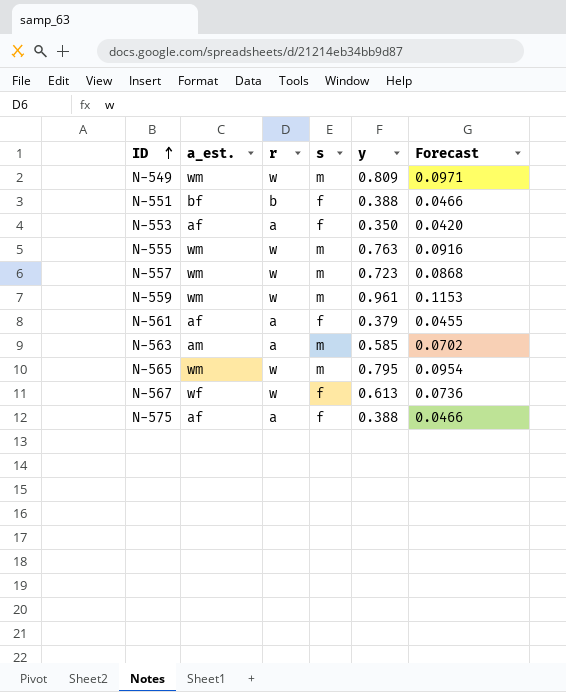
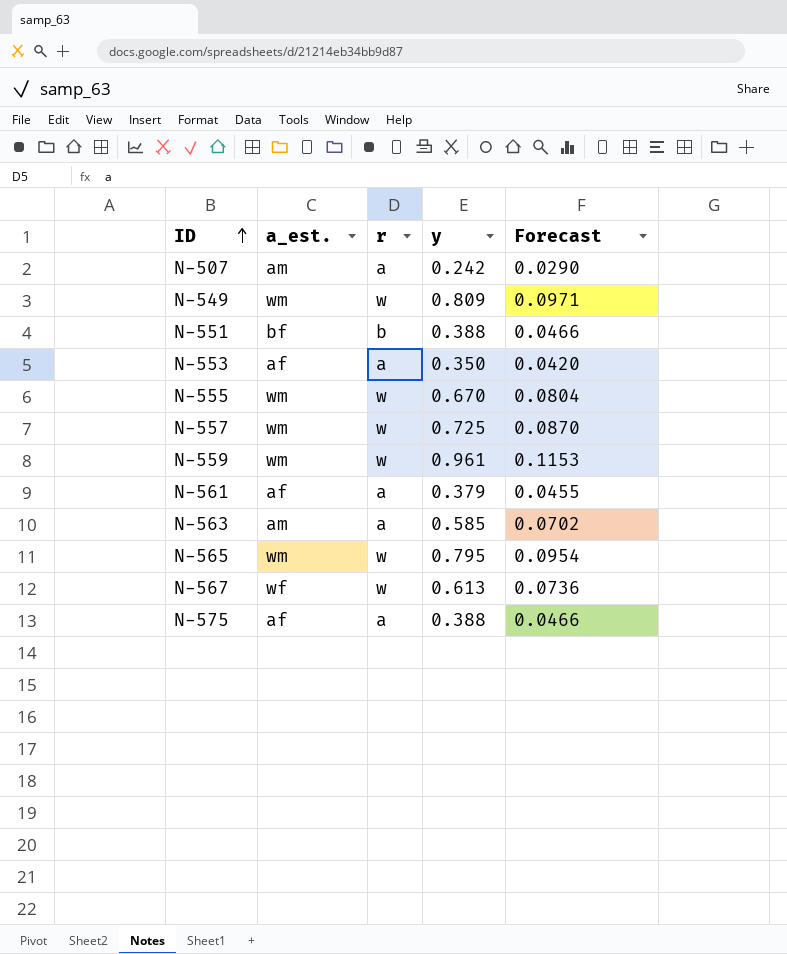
column s | position: 4 -> none
row N-507: none -> am | a | 0.242 | 0.0290
N-555 | y: 0.763 -> 0.670
N-555 | Forecast: 0.0916 -> 0.0804
N-557 | y: 0.723 -> 0.725
N-557 | Forecast: 0.0868 -> 0.0870

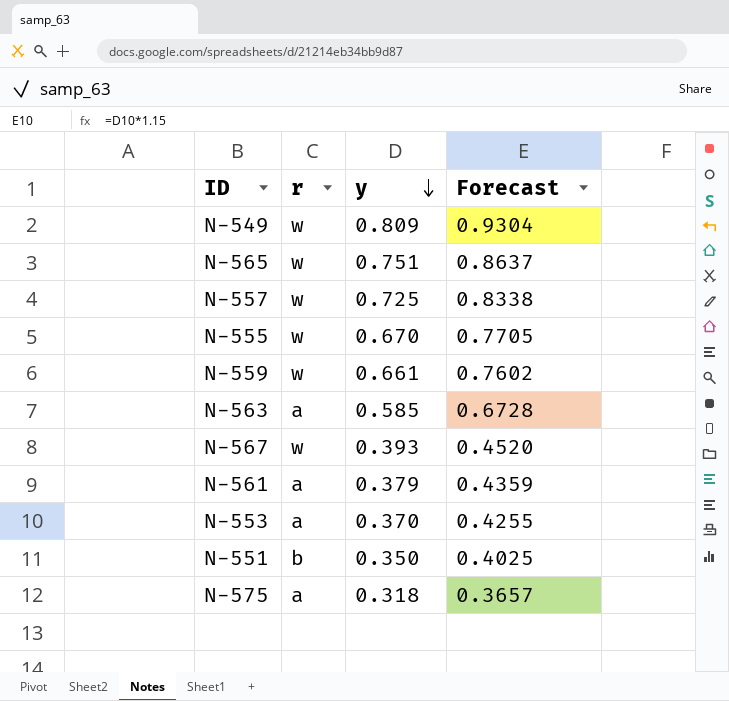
row order: ID ascending -> y descending
column a_est. | position: 2 -> none
column Forecast | formula: [y] * 0.12 -> [y] * 1.15
row N-507: am | a | 0.242 | 0.0290 -> none
N-565 | y: 0.795 -> 0.751
N-559 | y: 0.961 -> 0.661
N-567 | y: 0.613 -> 0.393
N-553 | y: 0.350 -> 0.370
N-551 | y: 0.388 -> 0.350
N-575 | y: 0.388 -> 0.318

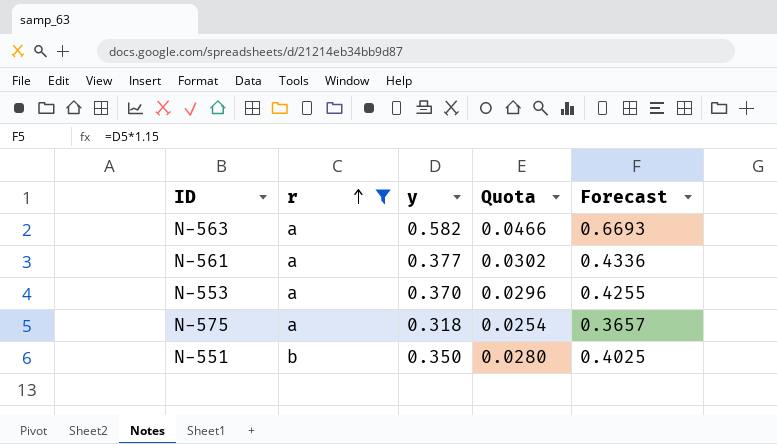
filter: none -> r != w
row order: y descending -> r ascending
column Quota | formula: none -> [y] * 0.08
N-563 | y: 0.585 -> 0.582
N-563 | Forecast: 0.6728 -> 0.6693
N-561 | y: 0.379 -> 0.377
N-561 | Forecast: 0.4359 -> 0.4336

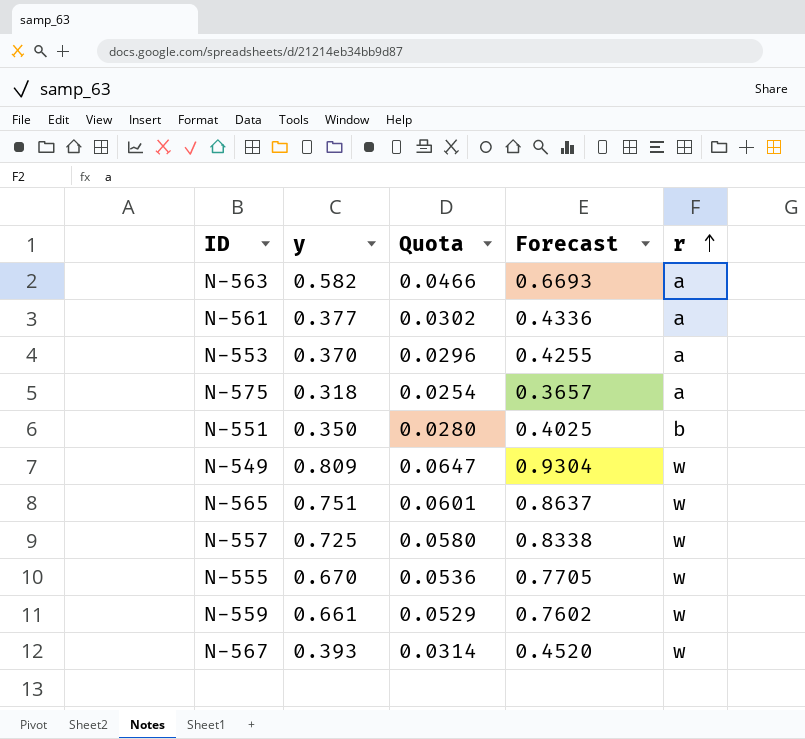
filter: r != w -> none
column r | position: 2 -> 5

